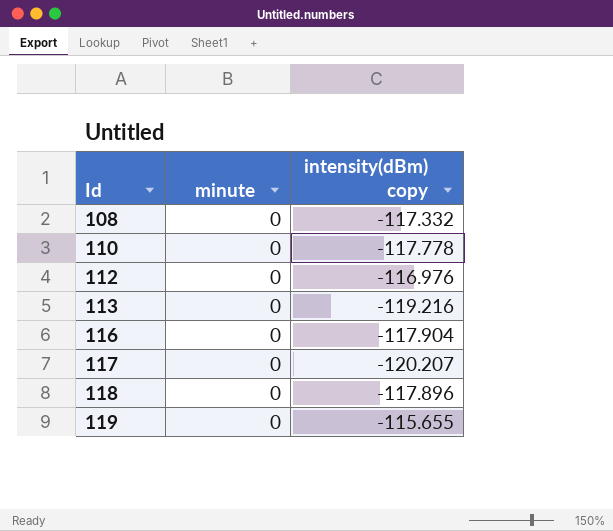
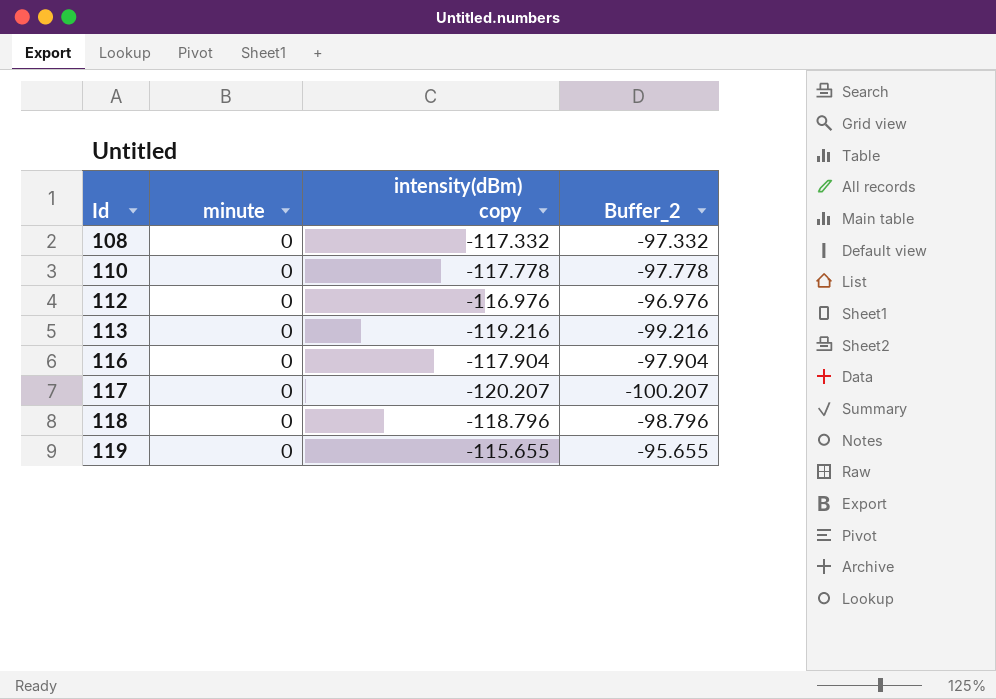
column Buffer_2 | formula: none -> [intensity(dBm) copy] + 20
118 | intensity(dBm) copy: -117.896 -> -118.796

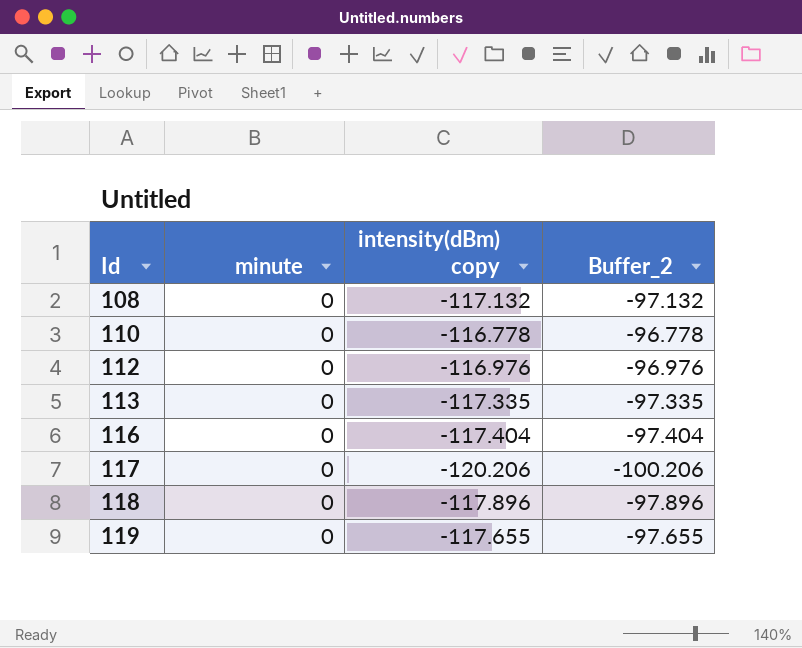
108 | intensity(dBm) copy: -117.332 -> -117.132
108 | Buffer_2: -97.332 -> -97.132
110 | intensity(dBm) copy: -117.778 -> -116.778
110 | Buffer_2: -97.778 -> -96.778
113 | intensity(dBm) copy: -119.216 -> -117.335
113 | Buffer_2: -99.216 -> -97.335
116 | intensity(dBm) copy: -117.904 -> -117.404
116 | Buffer_2: -97.904 -> -97.404
117 | intensity(dBm) copy: -120.207 -> -120.206
117 | Buffer_2: -100.207 -> -100.206
118 | intensity(dBm) copy: -118.796 -> -117.896
118 | Buffer_2: -98.796 -> -97.896
119 | intensity(dBm) copy: -115.655 -> -117.655
119 | Buffer_2: -95.655 -> -97.655

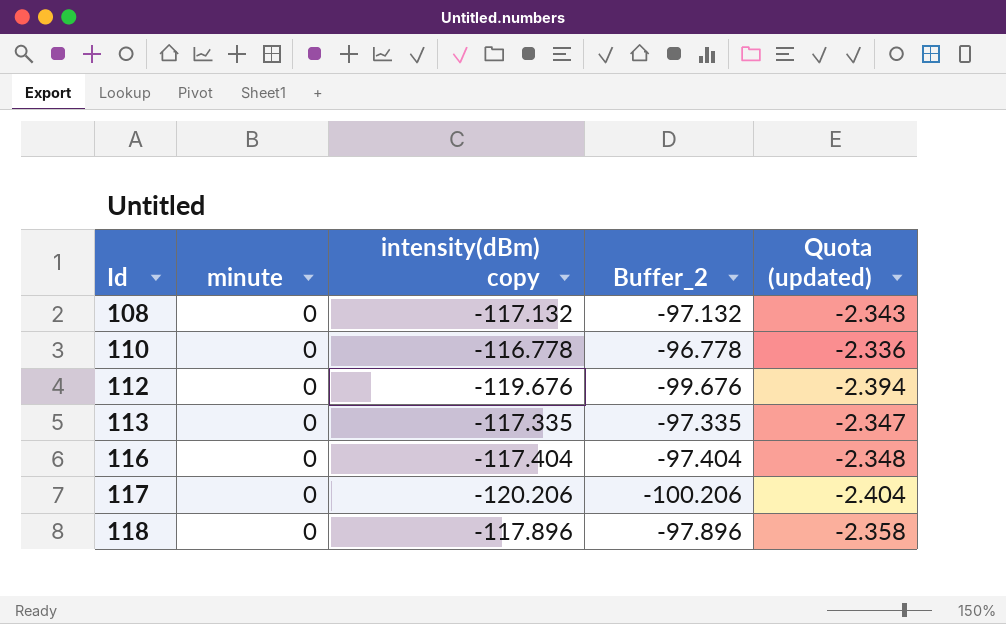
column Quota (updated) | formula: none -> [intensity(dBm) copy] * 0.02
row 119: 0 | -117.655 | -97.655 -> none
112 | intensity(dBm) copy: -116.976 -> -119.676
112 | Buffer_2: -96.976 -> -99.676

